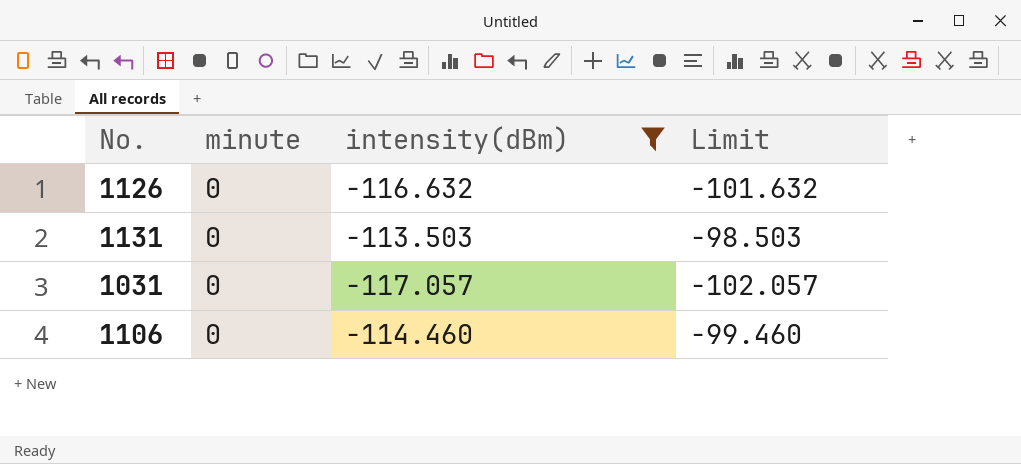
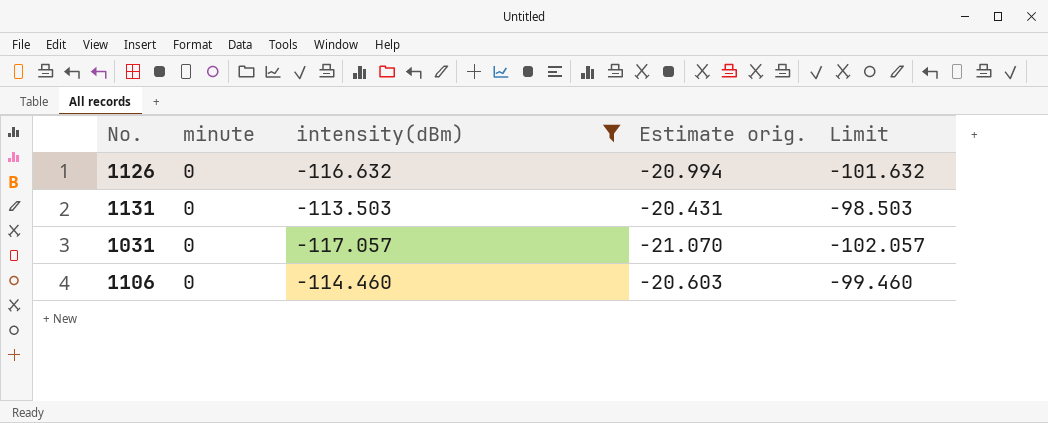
column Estimate orig. | formula: none -> [intensity(dBm)] * 0.18

